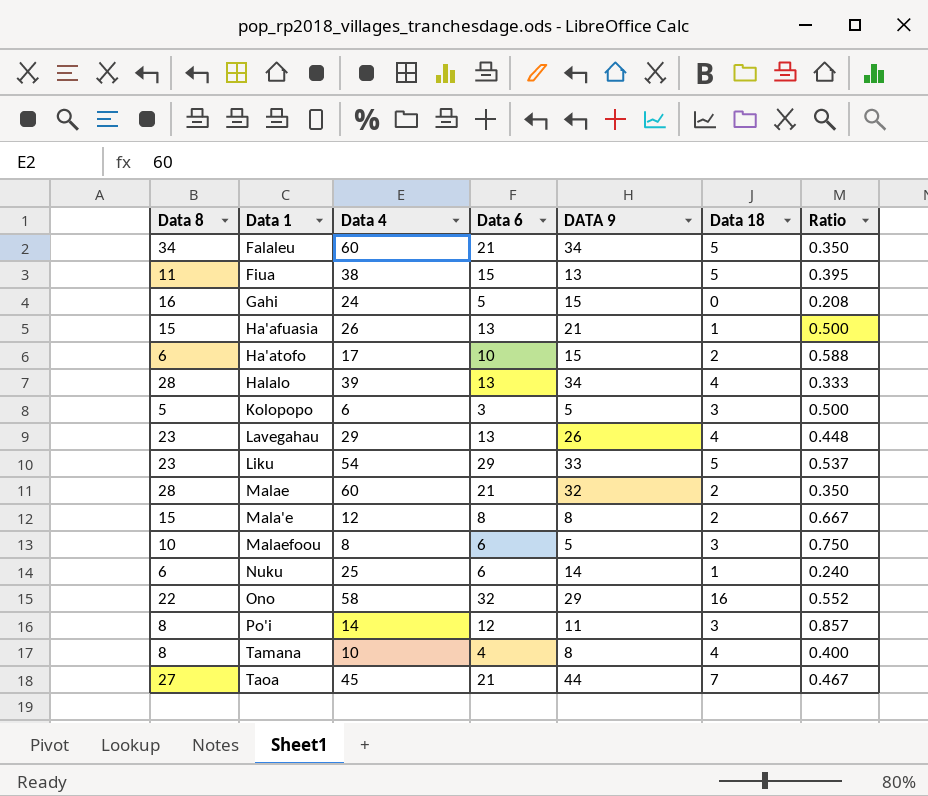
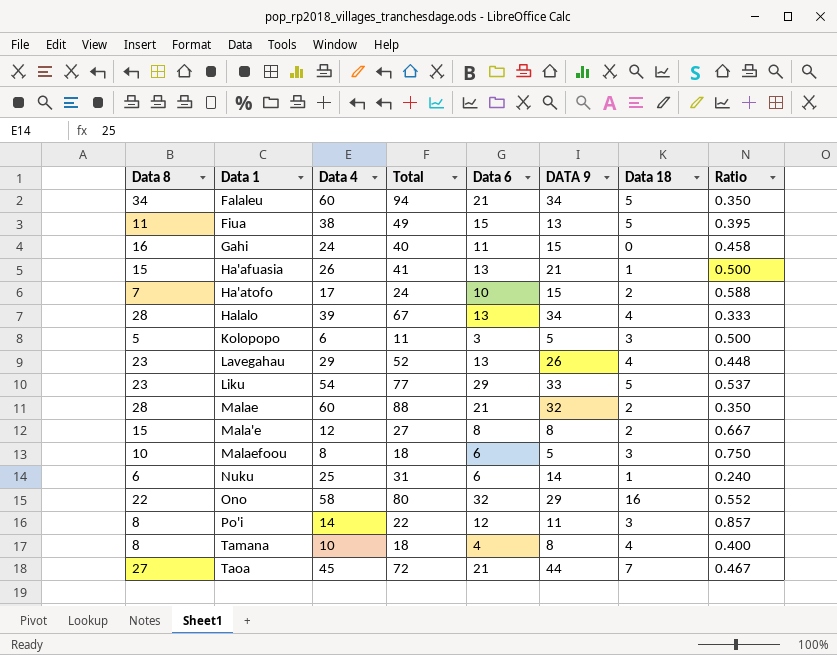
column Total | formula: none -> [Data 8] + [Data 4]
Gahi | Data 6: 5 -> 11
Gahi | Ratio: 0.208 -> 0.458
Ha'atofo | Data 8: 6 -> 7

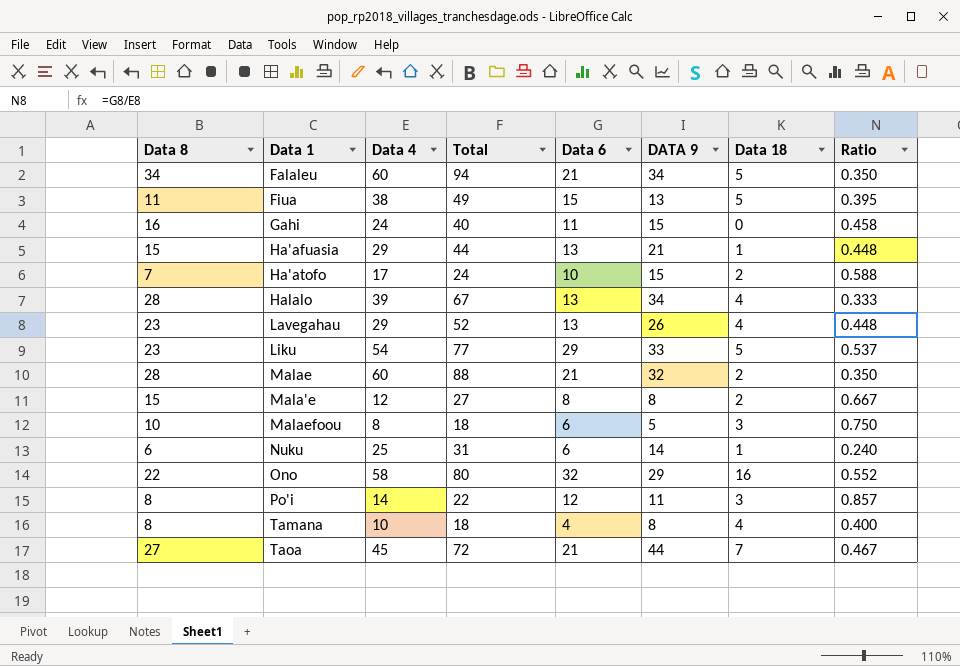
row Kolopopo: 5 | 6 | 11 | 3 | 5 | 3 | 0.500 -> none
Ha'afuasia | Data 4: 26 -> 29
Ha'afuasia | Total: 41 -> 44
Ha'afuasia | Ratio: 0.500 -> 0.448

